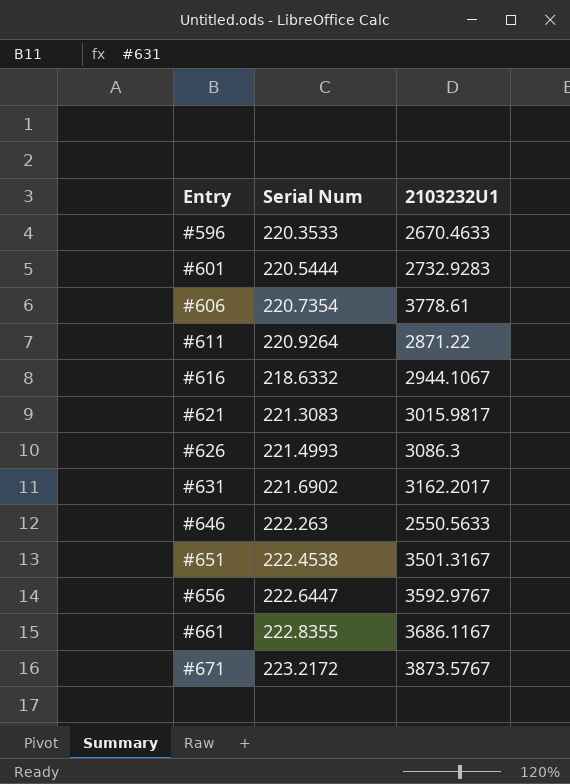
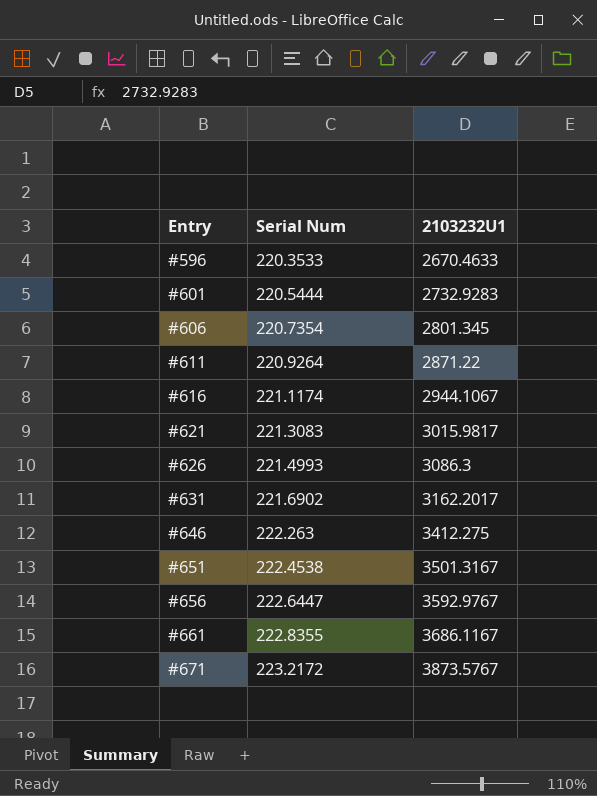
#606 | 2103232U1: 3778.61 -> 2801.345
#616 | Serial Num: 218.6332 -> 221.1174
#646 | 2103232U1: 2550.5633 -> 3412.275

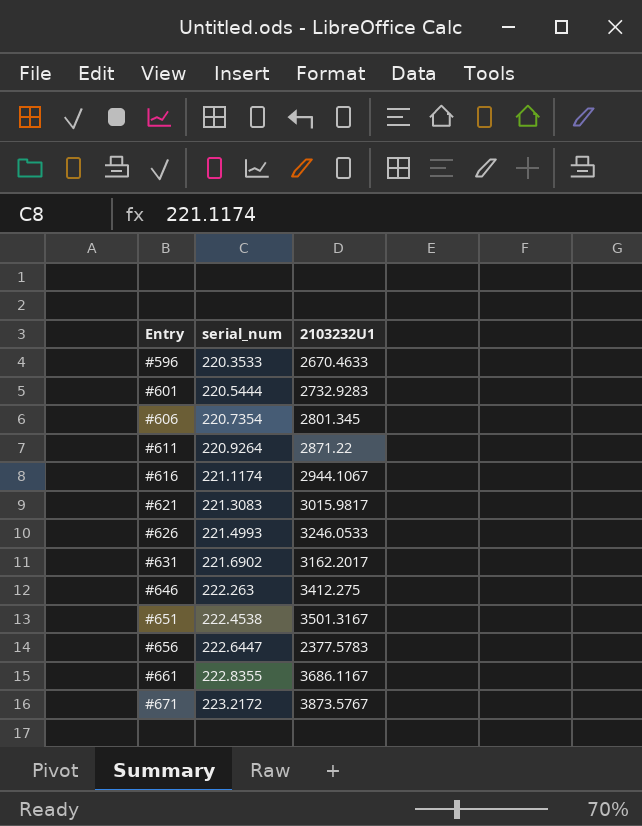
column name: Serial Num -> serial_num
#626 | 2103232U1: 3086.3 -> 3246.0533
#656 | 2103232U1: 3592.9767 -> 2377.5783

